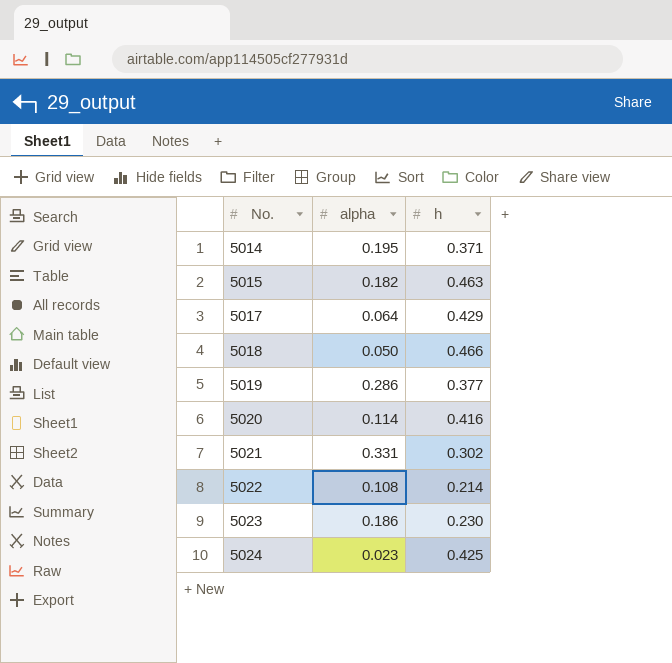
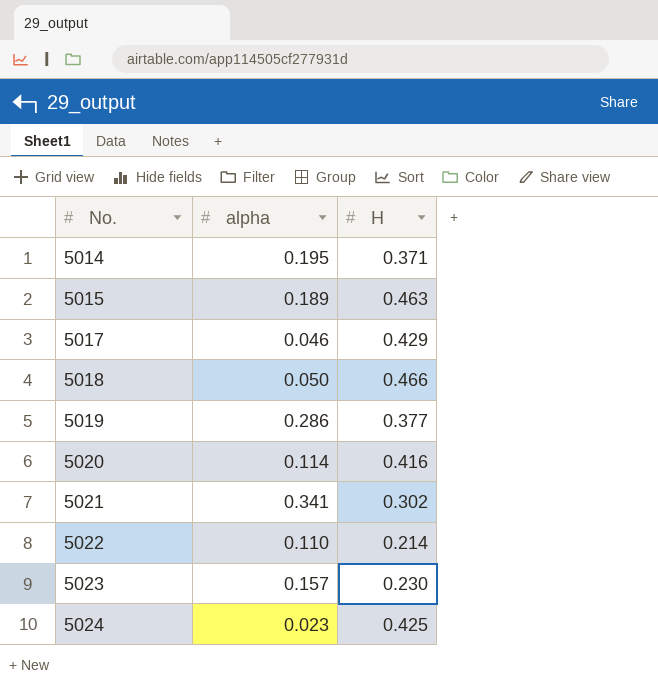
column name: h -> H
5015 | alpha: 0.182 -> 0.189
5017 | alpha: 0.064 -> 0.046
5021 | alpha: 0.331 -> 0.341
5022 | alpha: 0.108 -> 0.110
5023 | alpha: 0.186 -> 0.157

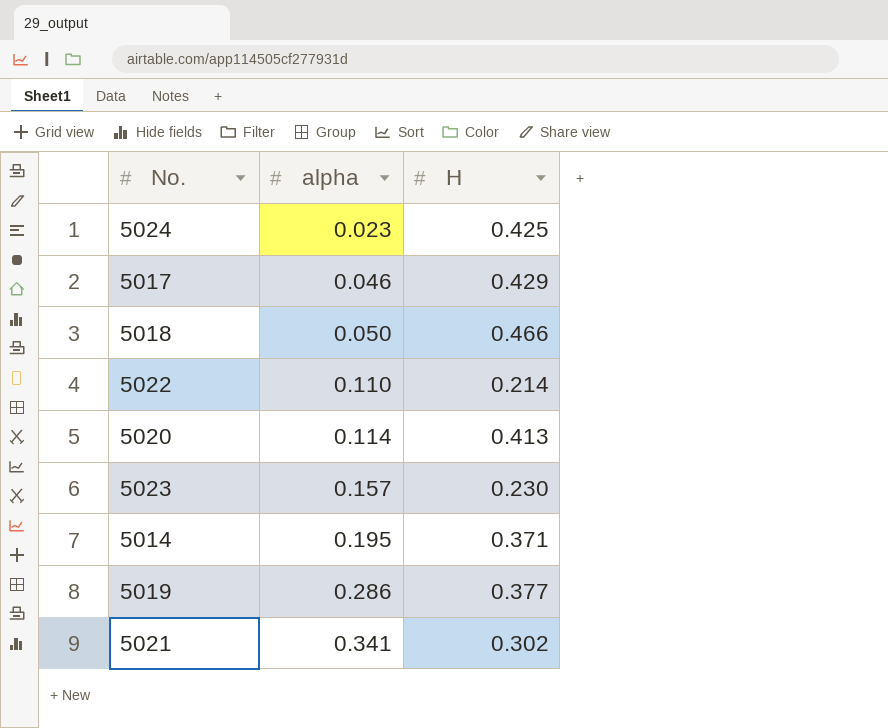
row order: No. ascending -> alpha ascending
row 5015: 0.189 | 0.463 -> none
5020 | H: 0.416 -> 0.413

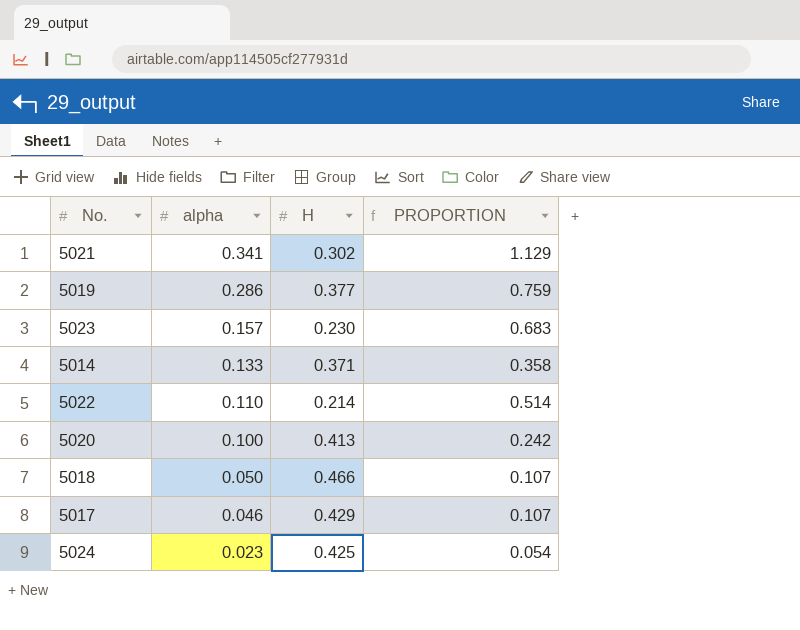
row order: alpha ascending -> alpha descending
column PROPORTION | formula: none -> [alpha] / [H]
5014 | alpha: 0.195 -> 0.133
5020 | alpha: 0.114 -> 0.100

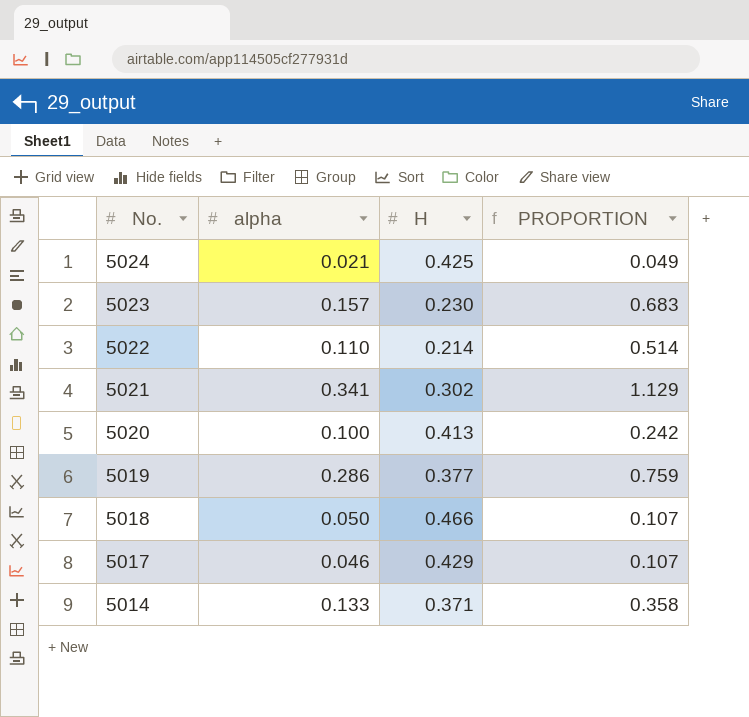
row order: alpha descending -> No. descending
5024 | alpha: 0.023 -> 0.021
5024 | PROPORTION: 0.054 -> 0.049

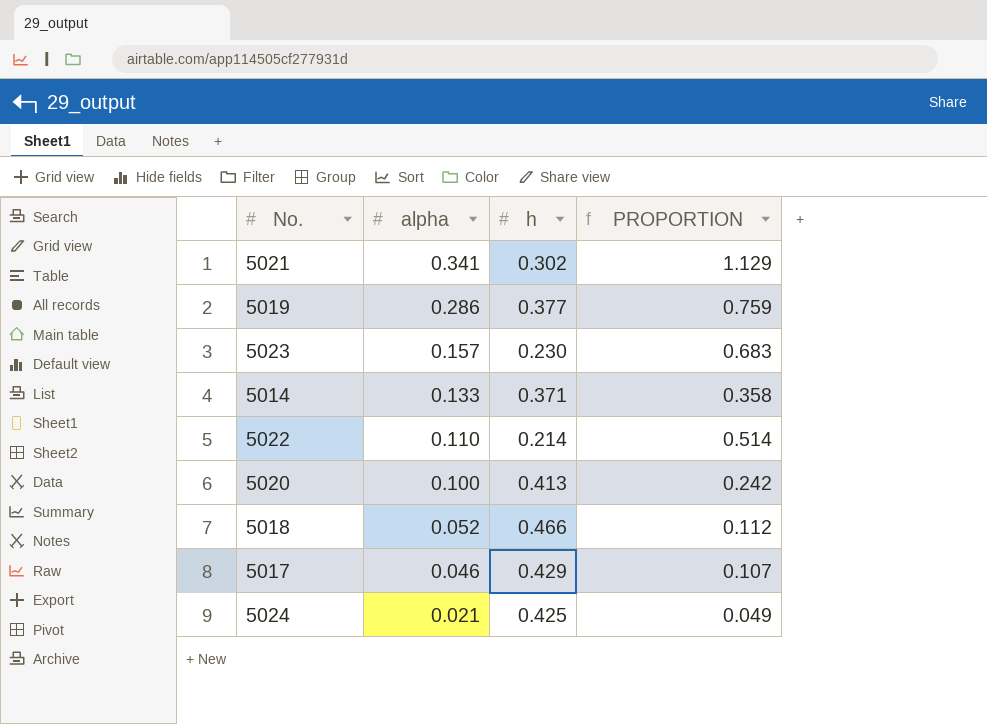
row order: No. descending -> alpha descending
column name: H -> h
5018 | alpha: 0.050 -> 0.052
5018 | PROPORTION: 0.107 -> 0.112

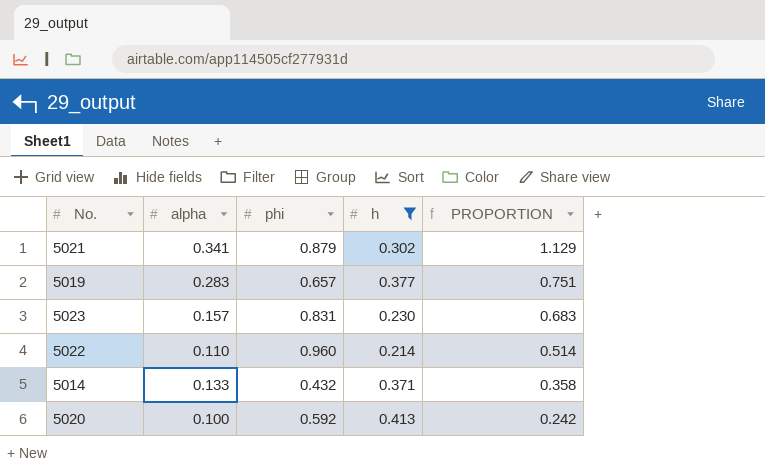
filter: none -> h <= 0.413
row order: alpha descending -> PROPORTION descending
column phi | position: none -> 3
5019 | alpha: 0.286 -> 0.283
5019 | PROPORTION: 0.759 -> 0.751

